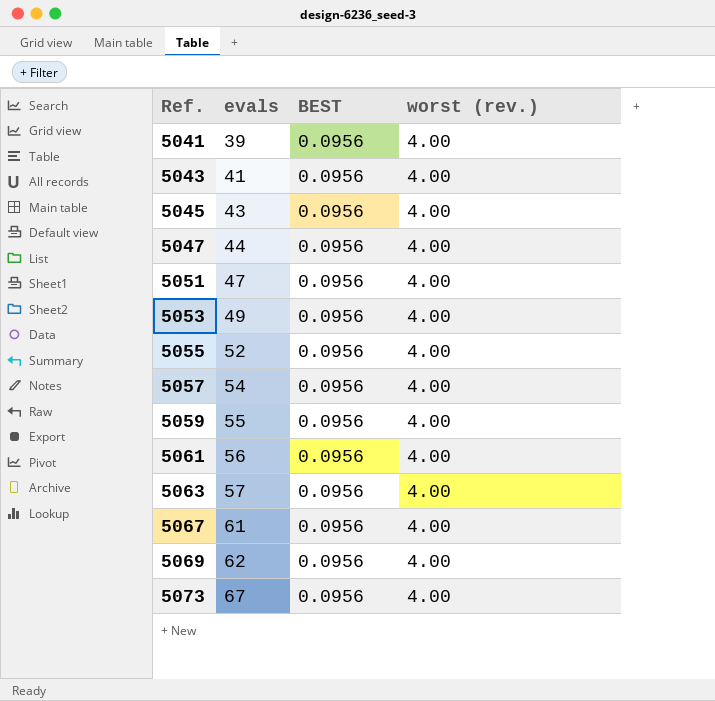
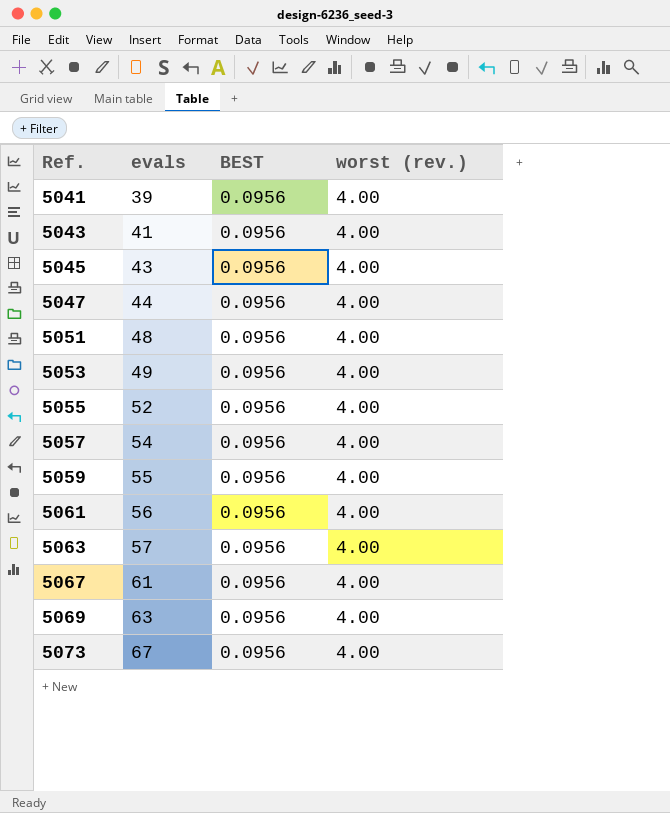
5051 | evals: 47 -> 48
5069 | evals: 62 -> 63

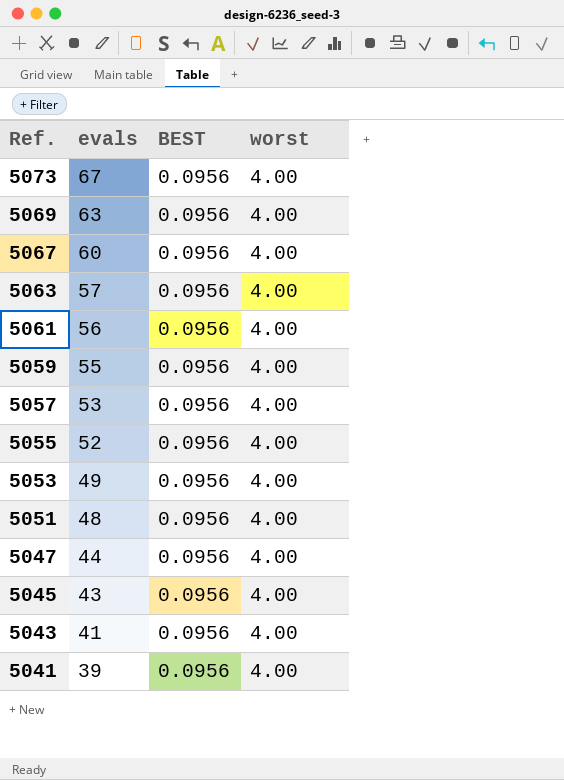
row order: Ref. ascending -> Ref. descending
column name: worst (rev.) -> worst
5067 | evals: 61 -> 60
5057 | evals: 54 -> 53

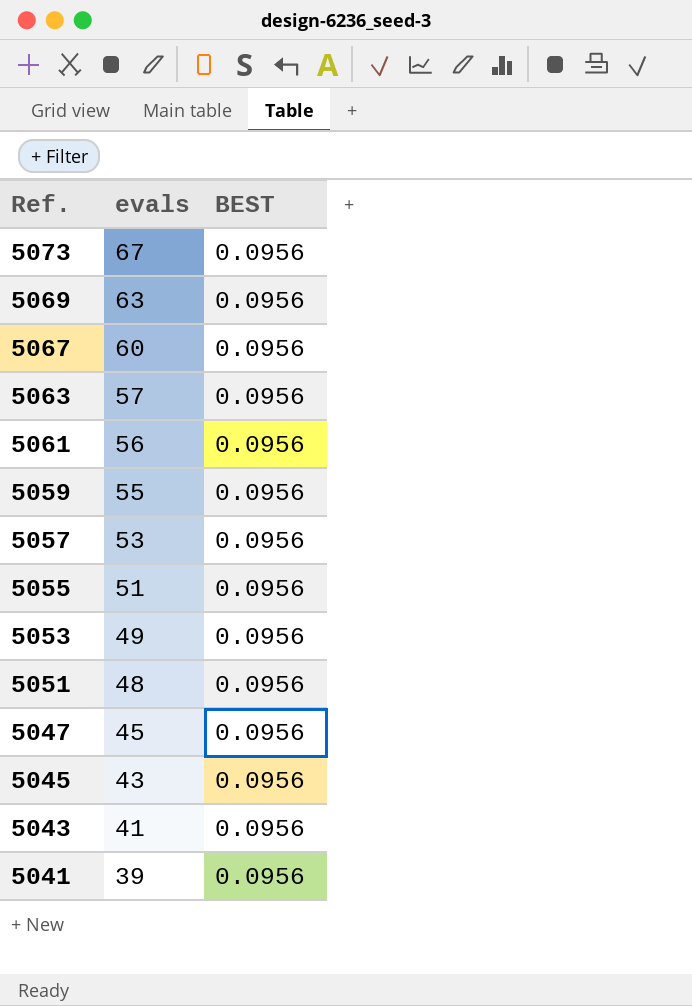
column worst | position: 4 -> none
5055 | evals: 52 -> 51
5047 | evals: 44 -> 45

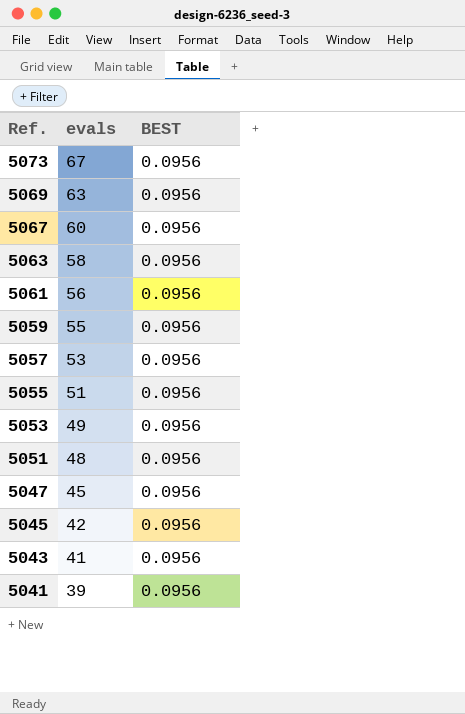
5063 | evals: 57 -> 58
5045 | evals: 43 -> 42

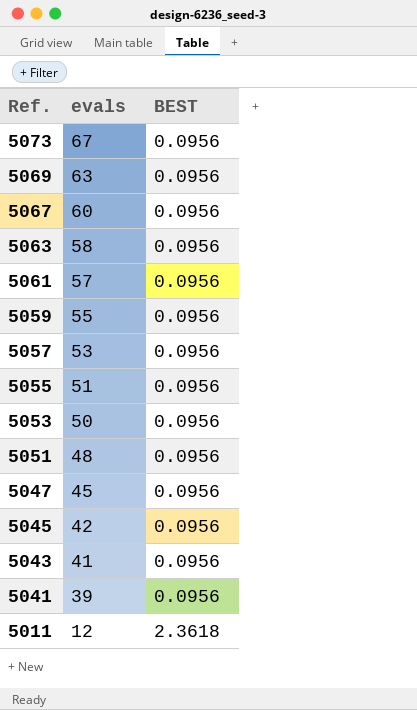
5061 | evals: 56 -> 57
5053 | evals: 49 -> 50
row 5011: none -> 12 | 2.3618

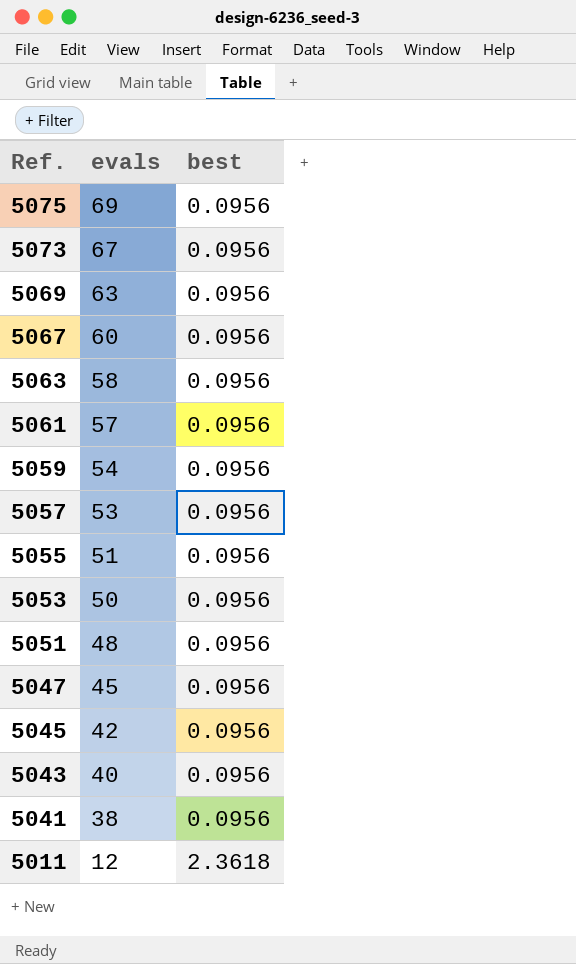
column name: BEST -> best
row 5075: none -> 69 | 0.0956
5059 | evals: 55 -> 54
5043 | evals: 41 -> 40
5041 | evals: 39 -> 38

